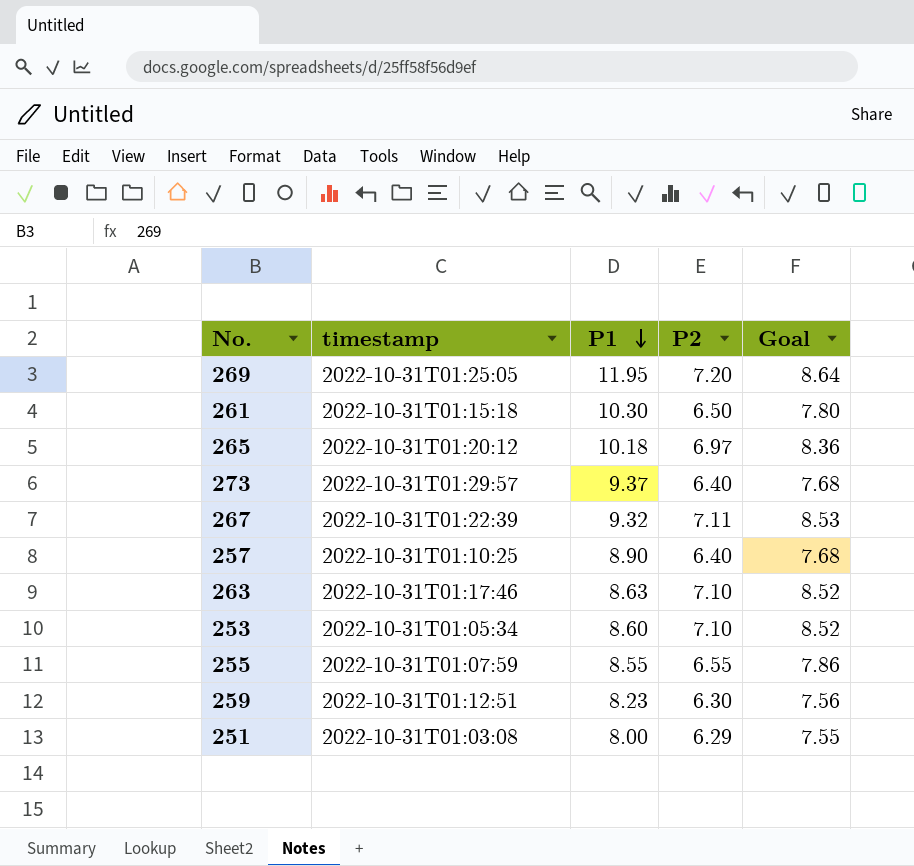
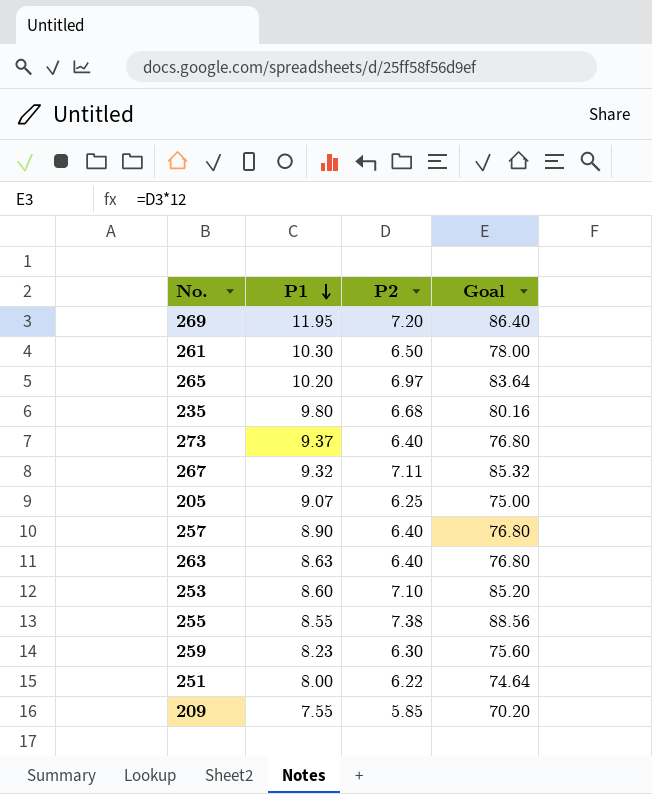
column timestamp | position: 2 -> none
column Goal | formula: [P2] * 1.2 -> [P2] * 12
265 | P1: 10.18 -> 10.20
row 235: none -> 9.80 | 6.68 | 80.16
row 205: none -> 9.07 | 6.25 | 75.00
263 | P2: 7.10 -> 6.40
255 | P2: 6.55 -> 7.38
251 | P2: 6.29 -> 6.22
row 209: none -> 7.55 | 5.85 | 70.20

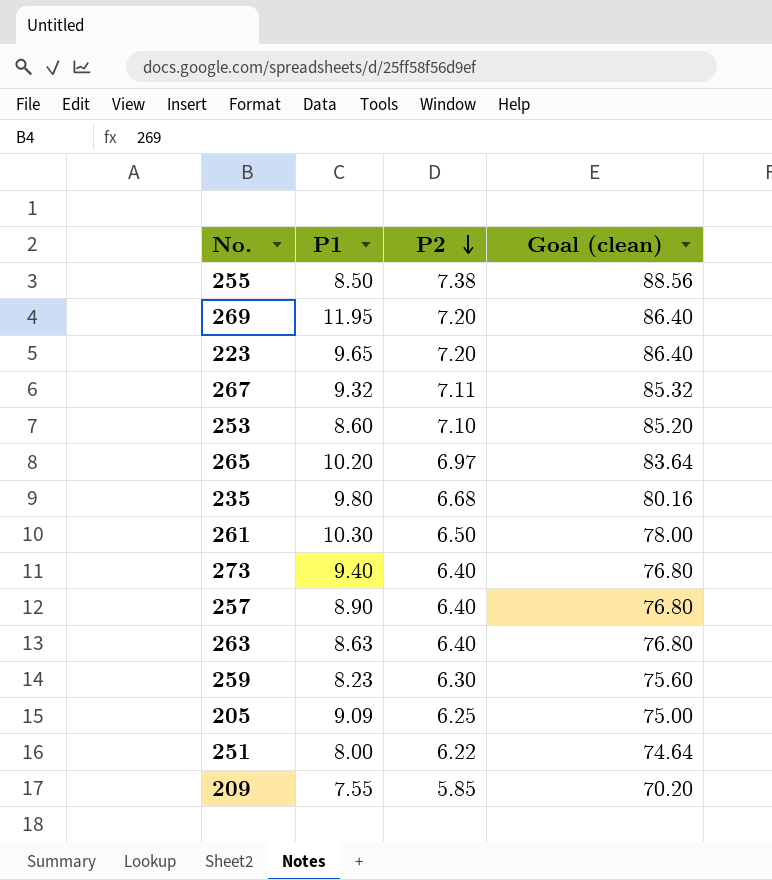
row order: P1 descending -> P2 descending
column name: Goal -> Goal (clean)
255 | P1: 8.55 -> 8.50
row 223: none -> 9.65 | 7.20 | 86.40
273 | P1: 9.37 -> 9.40
205 | P1: 9.07 -> 9.09

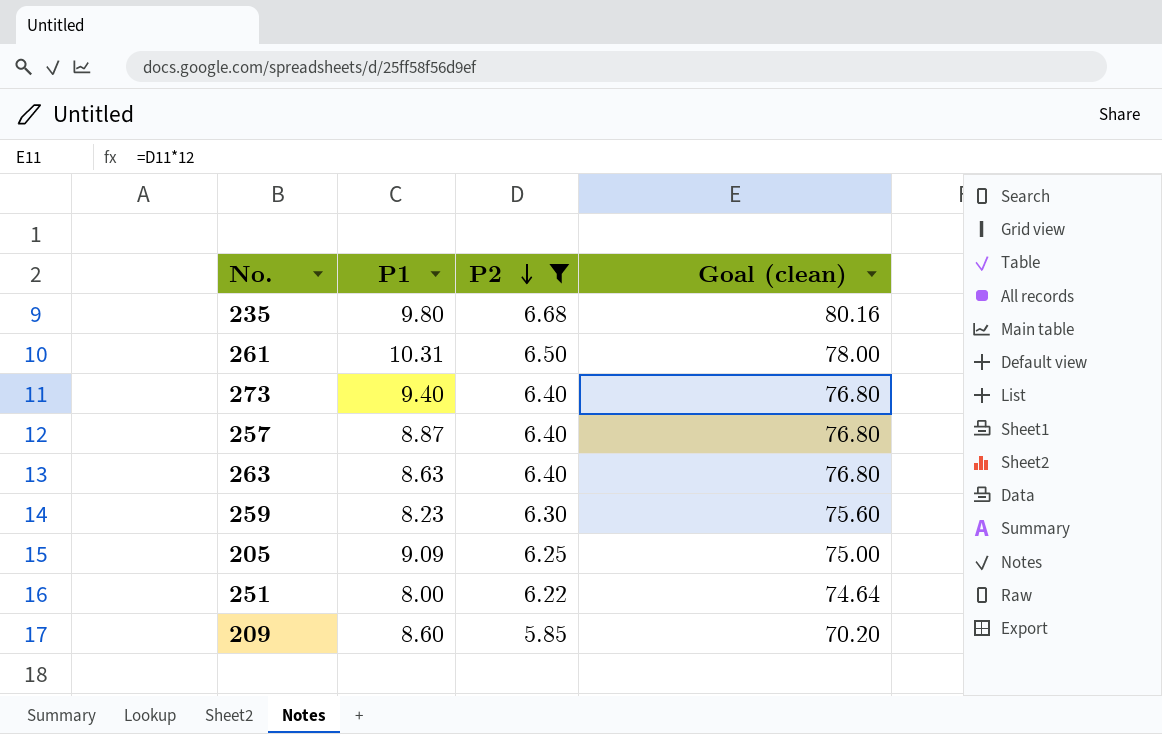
filter: none -> P2 <= 6.68
261 | P1: 10.30 -> 10.31
257 | P1: 8.90 -> 8.87
209 | P1: 7.55 -> 8.60

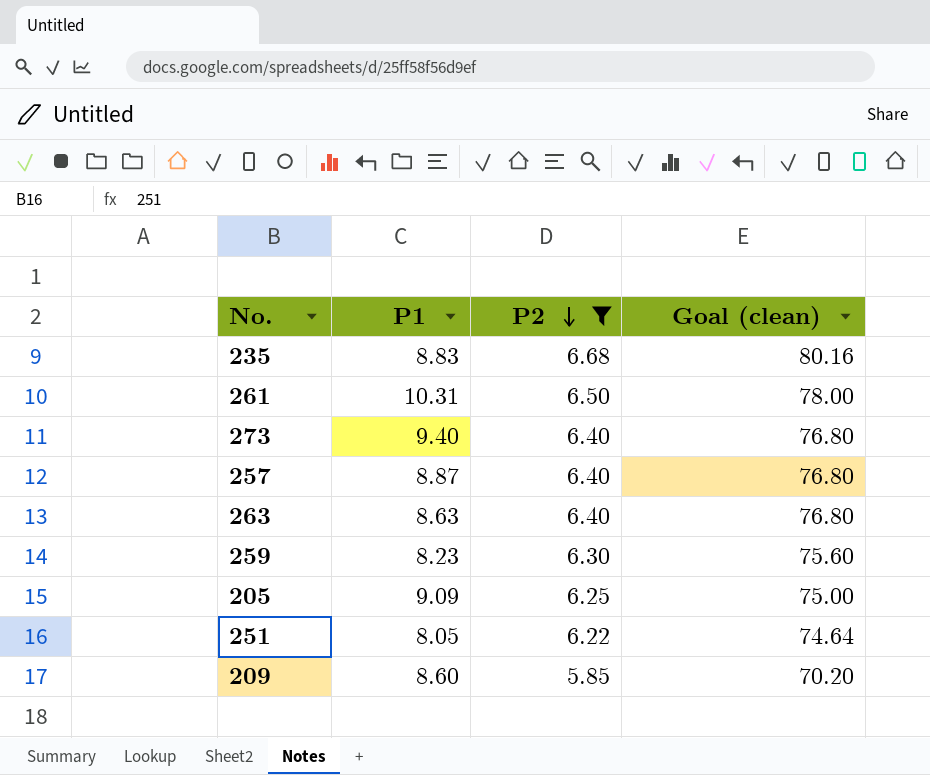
235 | P1: 9.80 -> 8.83
251 | P1: 8.00 -> 8.05

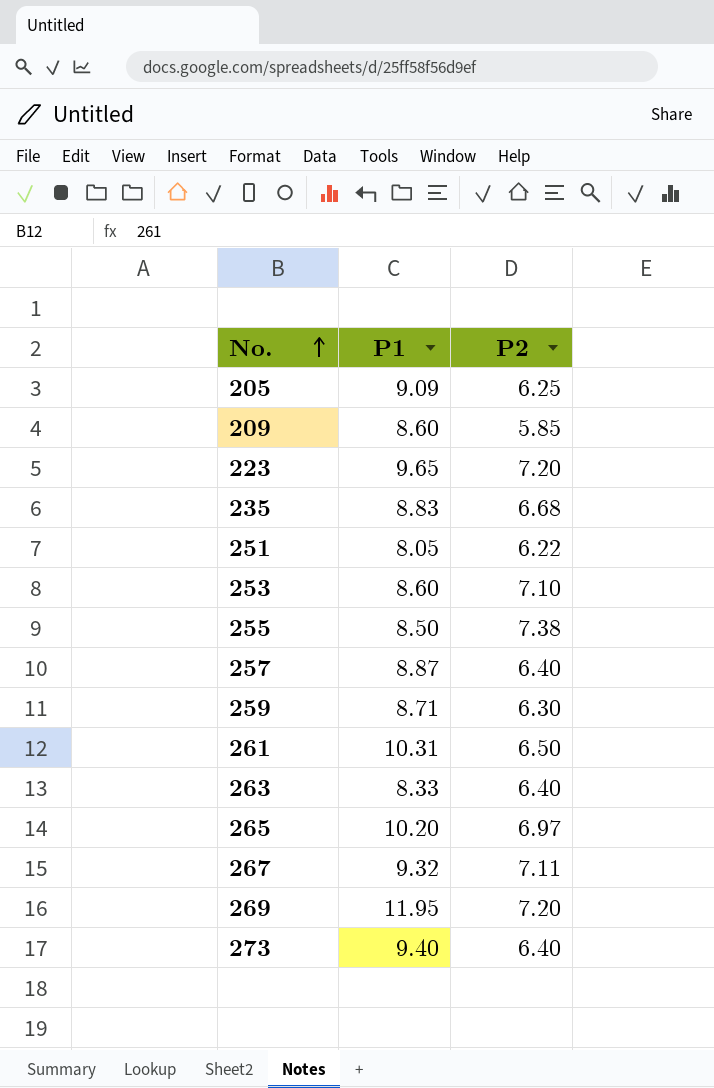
filter: P2 <= 6.68 -> none
row order: P2 descending -> No. ascending
column Goal (clean) | formula: [P2] * 12 -> none
259 | P1: 8.23 -> 8.71
263 | P1: 8.63 -> 8.33

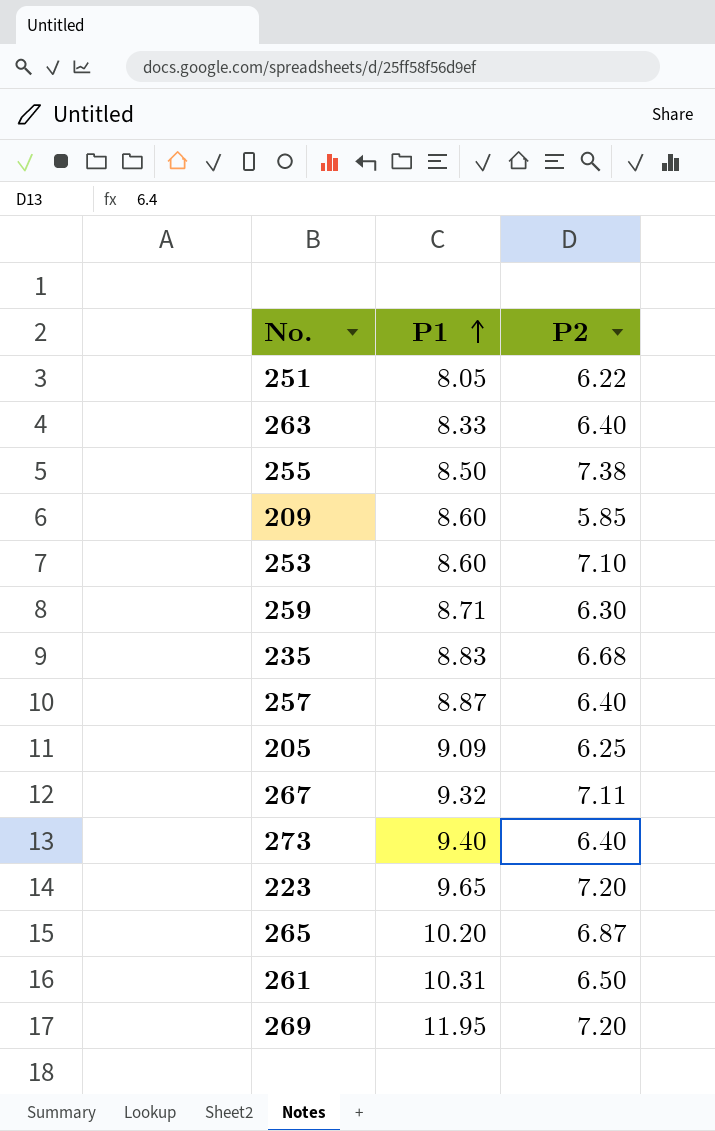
row order: No. ascending -> P1 ascending
265 | P2: 6.97 -> 6.87

